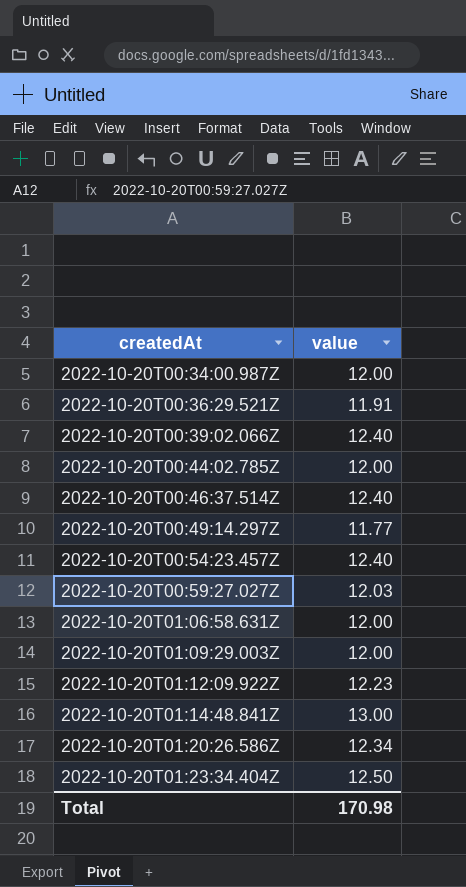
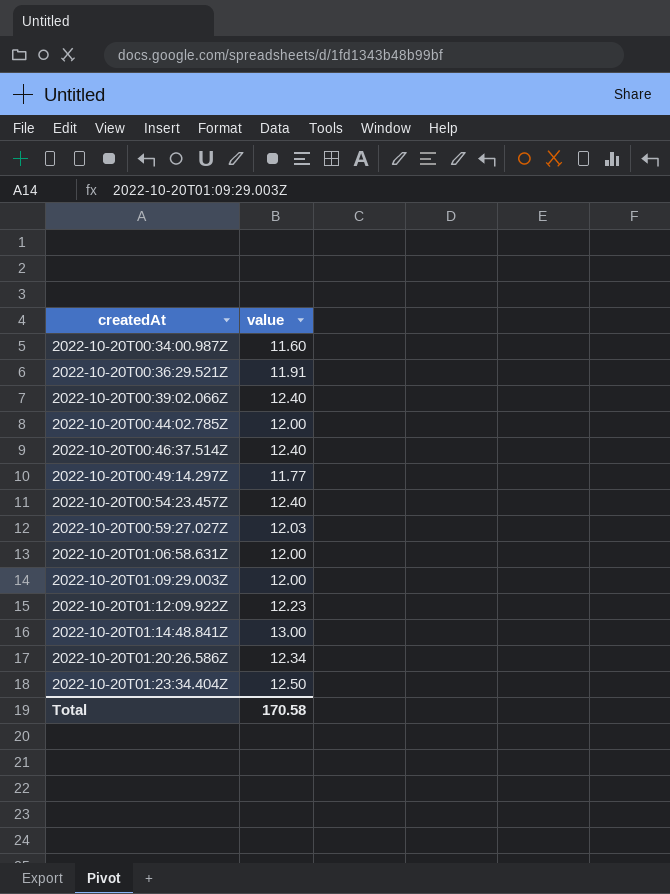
2022-10-20T00:34:00.987Z | value: 12.00 -> 11.60
Total | value: 170.98 -> 170.58

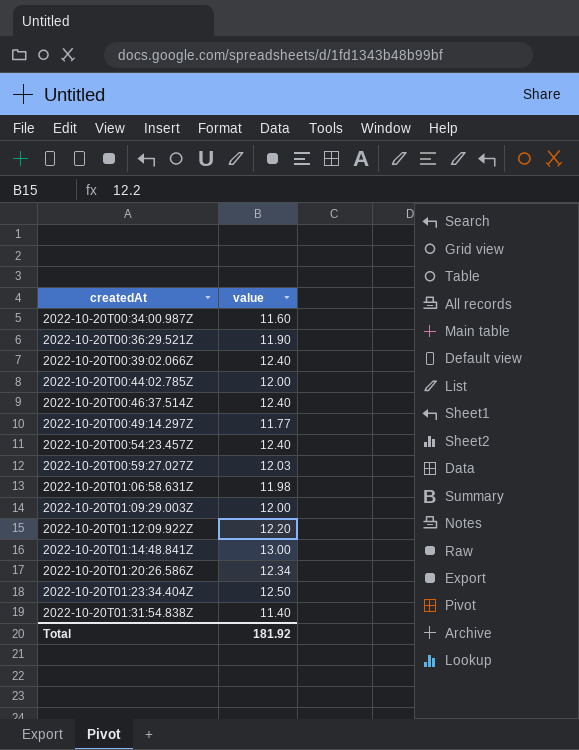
2022-10-20T00:36:29.521Z | value: 11.91 -> 11.90
2022-10-20T01:06:58.631Z | value: 12.00 -> 11.98
2022-10-20T01:12:09.922Z | value: 12.23 -> 12.20
row 2022-10-20T01:31:54.838Z: none -> 11.40
Total | value: 170.58 -> 181.92

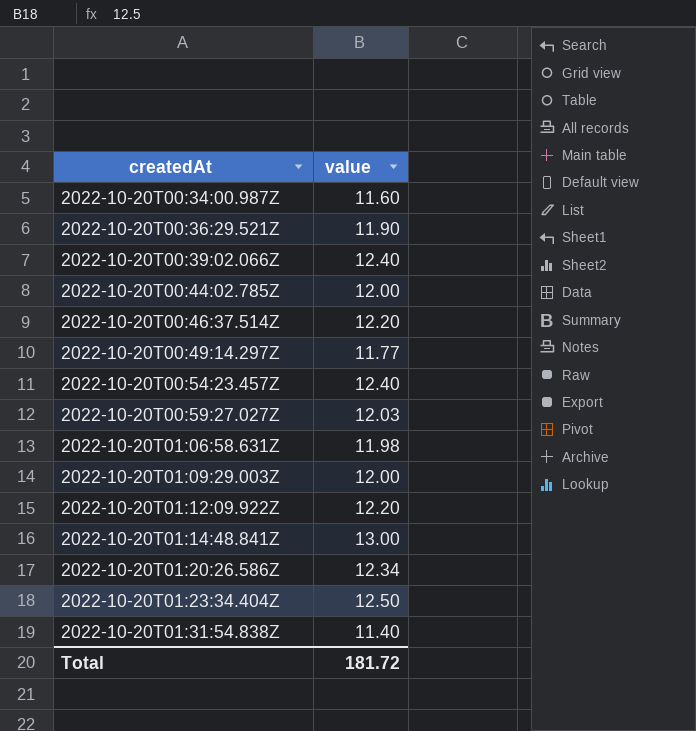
2022-10-20T00:46:37.514Z | value: 12.40 -> 12.20
Total | value: 181.92 -> 181.72

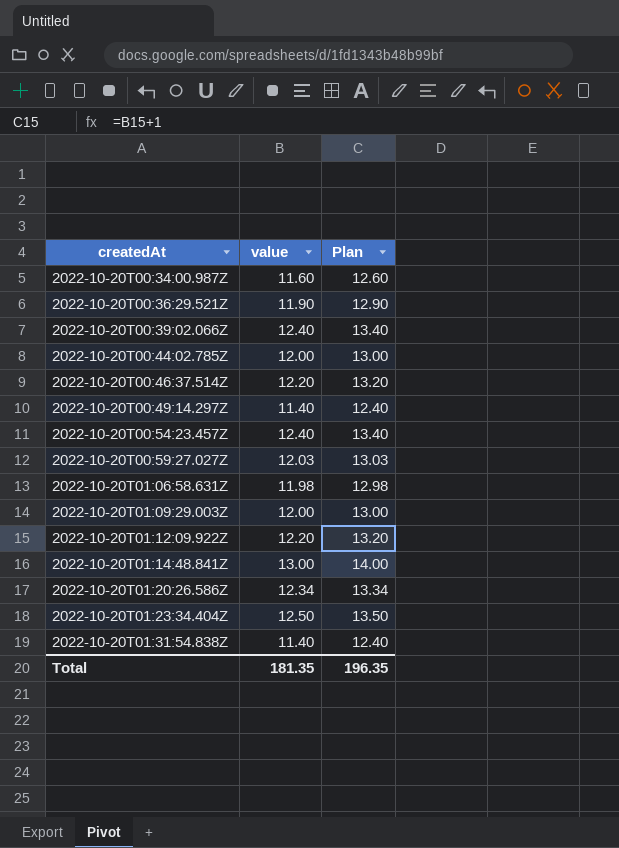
column Plan | formula: none -> [value] + 1
2022-10-20T00:49:14.297Z | value: 11.77 -> 11.40
Total | value: 181.72 -> 181.35

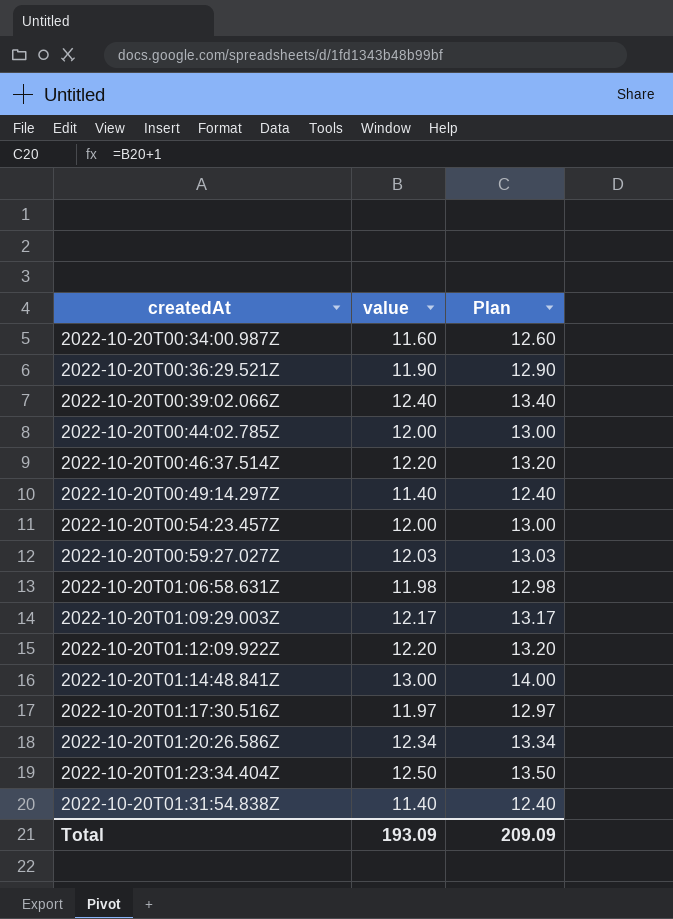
2022-10-20T00:54:23.457Z | value: 12.40 -> 12.00
2022-10-20T00:54:23.457Z | Plan: 13.40 -> 13.00
2022-10-20T01:09:29.003Z | value: 12.00 -> 12.17
2022-10-20T01:09:29.003Z | Plan: 13.00 -> 13.17
row 2022-10-20T01:17:30.516Z: none -> 11.97 | 12.97
Total | value: 181.35 -> 193.09
Total | Plan: 196.35 -> 209.09

